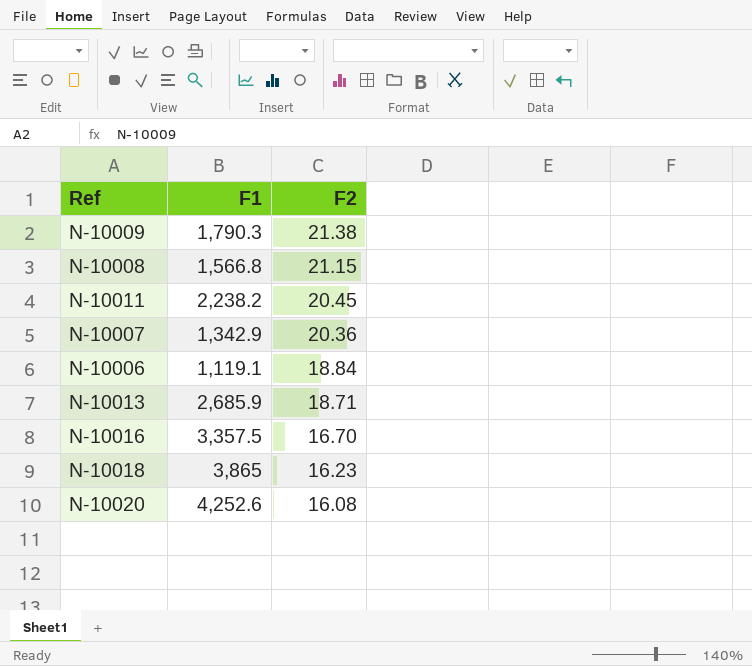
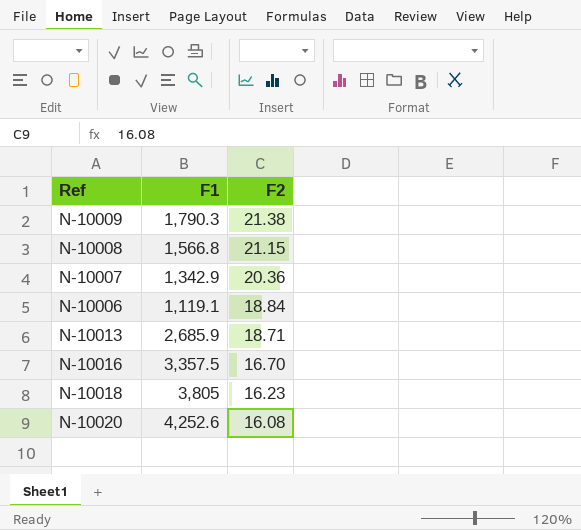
row N-10011: 2,238.2 | 20.45 -> none
N-10018 | F1: 3,865 -> 3,805

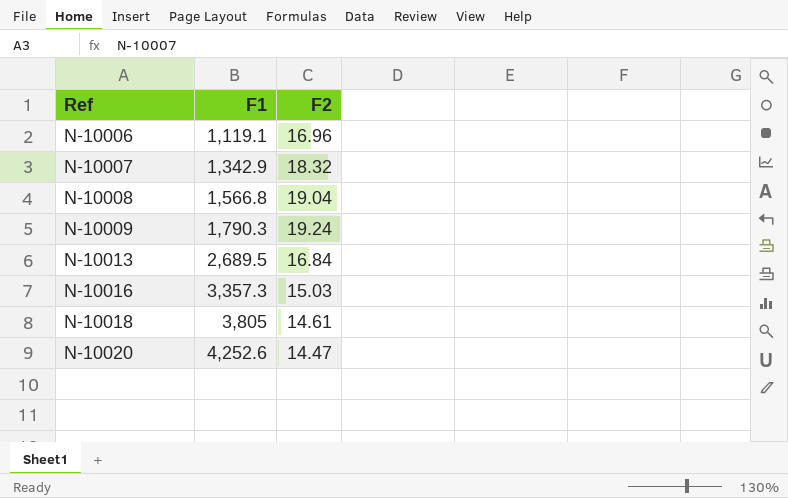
row order: F2 descending -> Ref ascending
N-10006 | F2: 18.84 -> 16.96
N-10007 | F2: 20.36 -> 18.32
N-10008 | F2: 21.15 -> 19.04
N-10009 | F2: 21.38 -> 19.24
N-10013 | F1: 2,685.9 -> 2,689.5
N-10013 | F2: 18.71 -> 16.84
N-10016 | F1: 3,357.5 -> 3,357.3
N-10016 | F2: 16.70 -> 15.03
N-10018 | F2: 16.23 -> 14.61
N-10020 | F2: 16.08 -> 14.47

